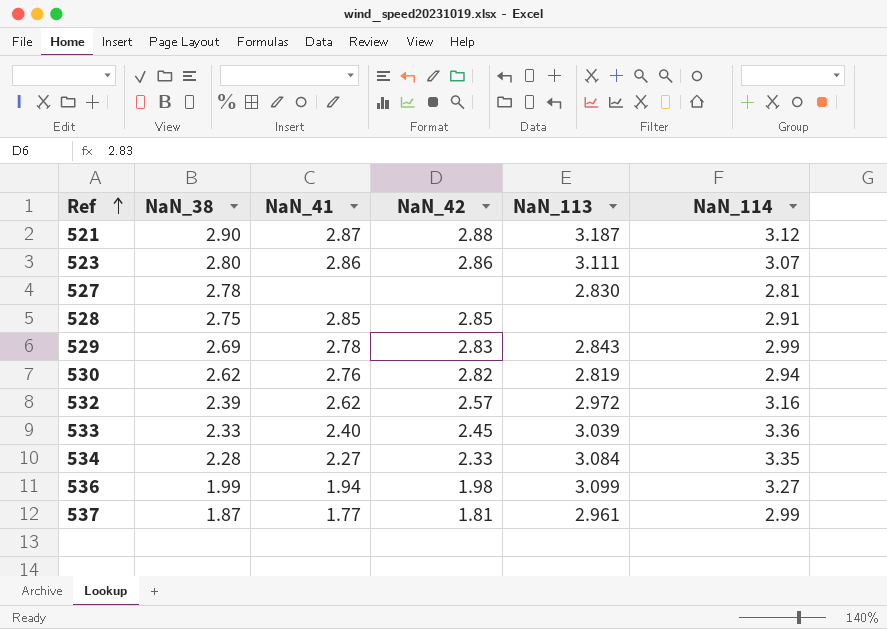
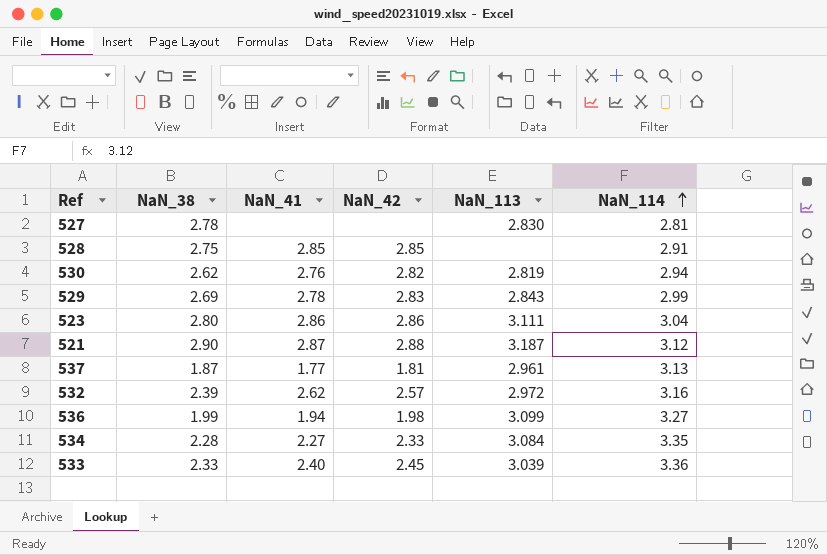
row order: Ref ascending -> NaN_114 ascending
523 | NaN_114: 3.07 -> 3.04
537 | NaN_114: 2.99 -> 3.13

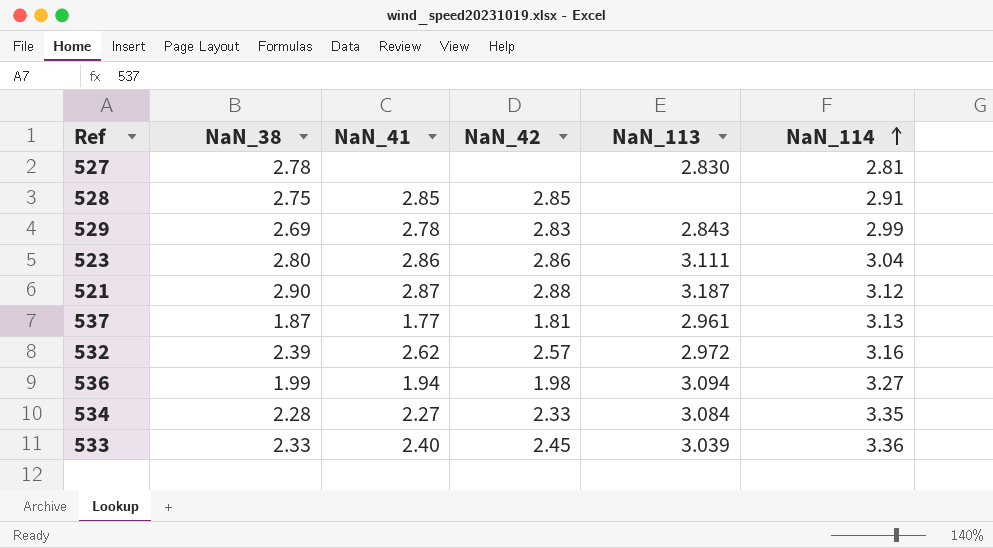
row 530: 2.62 | 2.76 | 2.82 | 2.819 | 2.94 -> none
536 | NaN_113: 3.099 -> 3.094

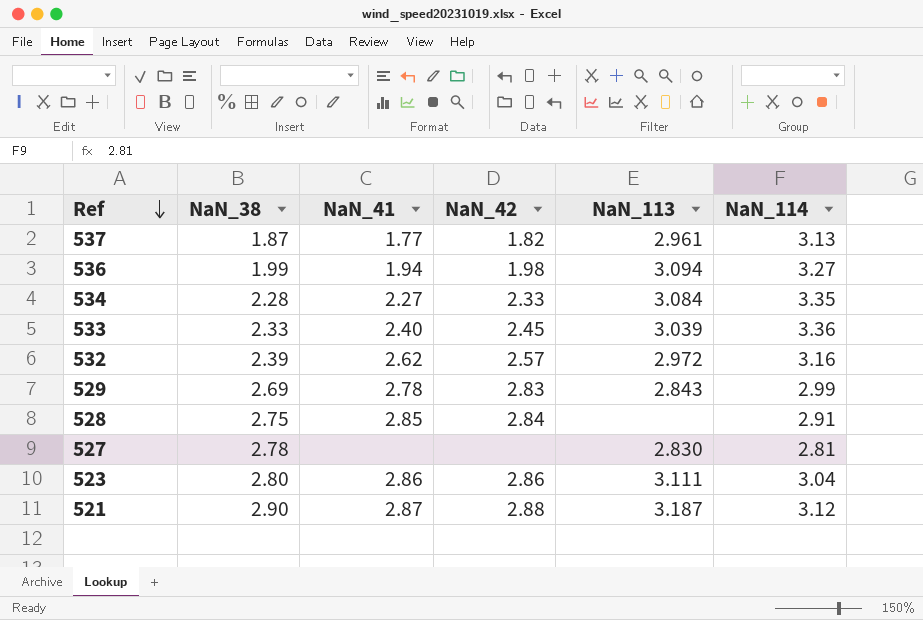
row order: NaN_114 ascending -> Ref descending
537 | NaN_42: 1.81 -> 1.82
528 | NaN_42: 2.85 -> 2.84

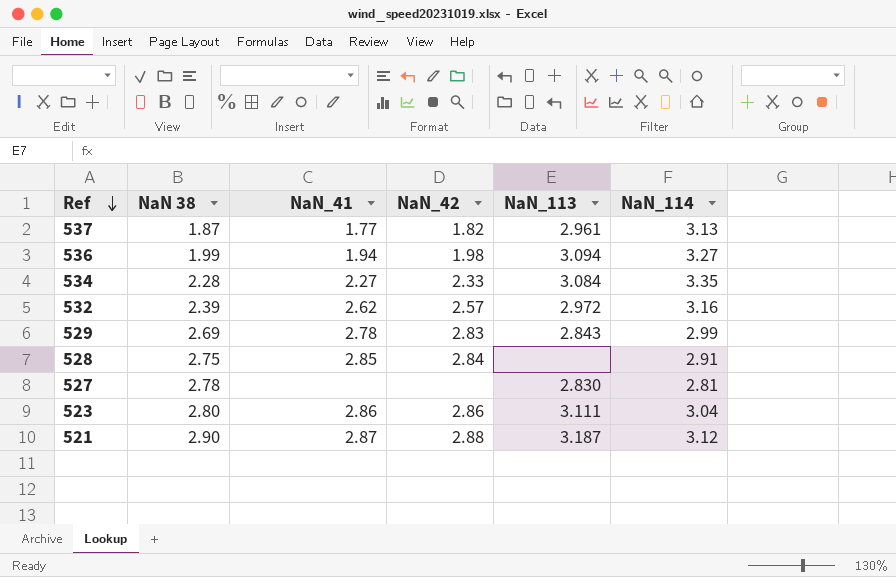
column name: NaN_38 -> NaN 38
row 533: 2.33 | 2.40 | 2.45 | 3.039 | 3.36 -> none

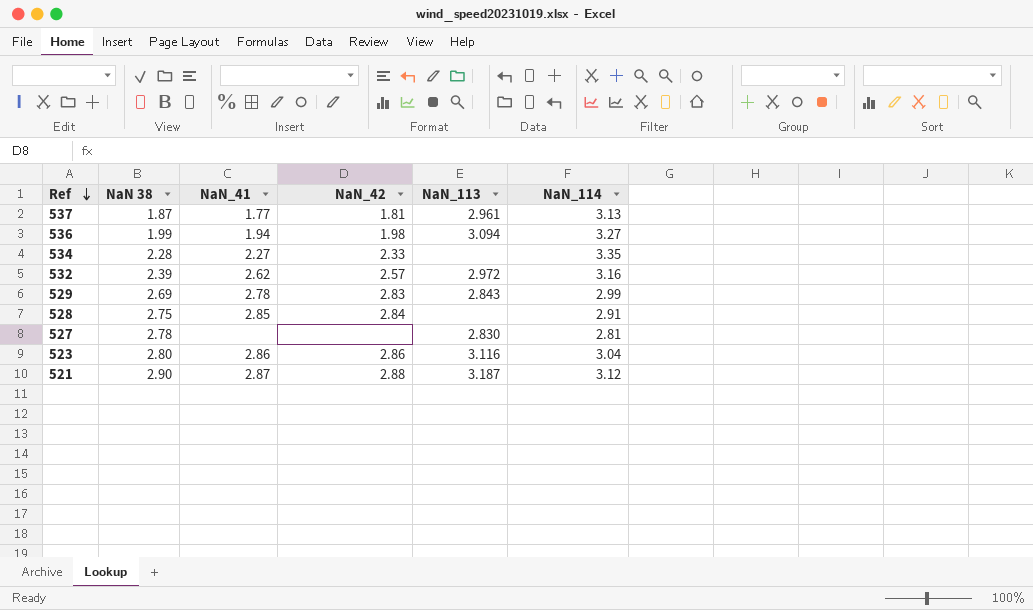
537 | NaN_42: 1.82 -> 1.81
534 | NaN_113: 3.084 -> none
523 | NaN_113: 3.111 -> 3.116

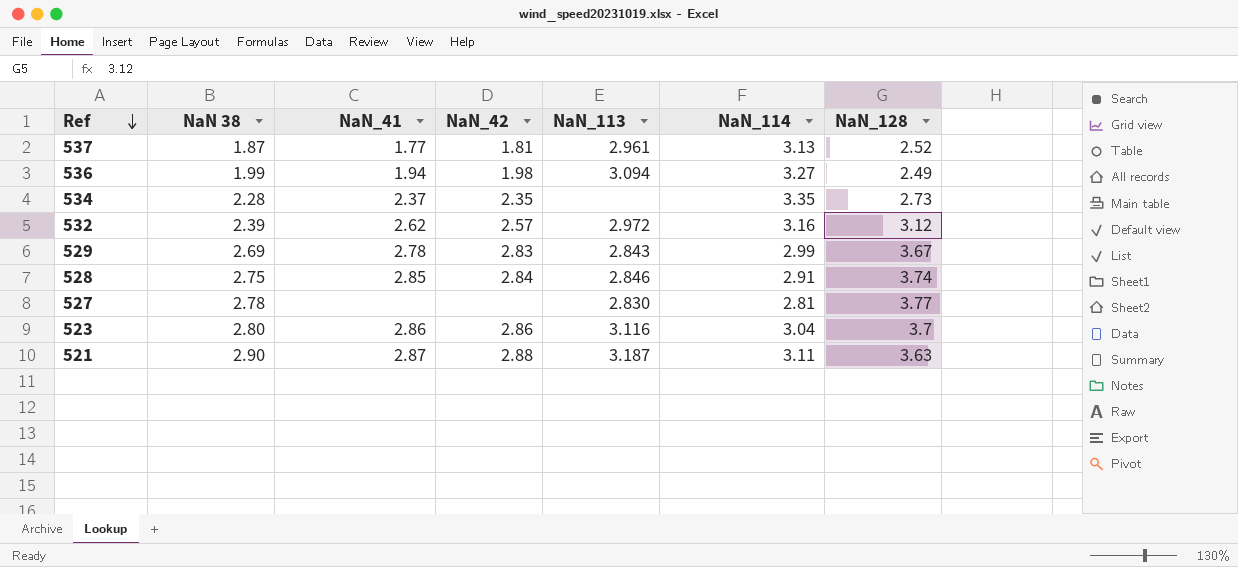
column NaN_128 | position: none -> 7
534 | NaN_41: 2.27 -> 2.37
534 | NaN_42: 2.33 -> 2.35
528 | NaN_113: none -> 2.846
521 | NaN_114: 3.12 -> 3.11

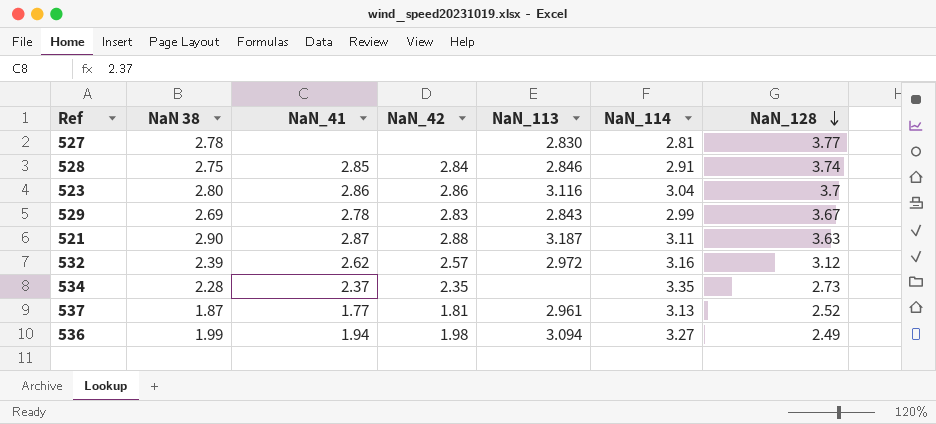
row order: Ref descending -> NaN_128 descending

